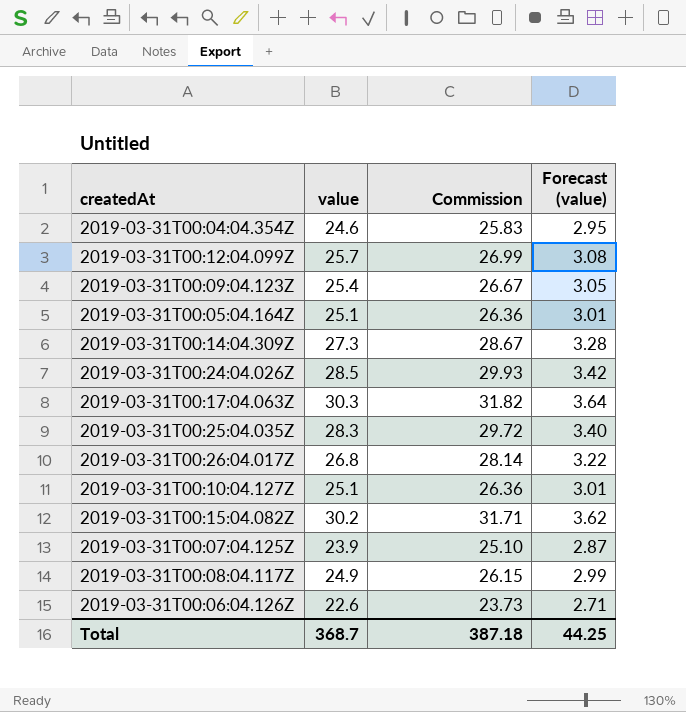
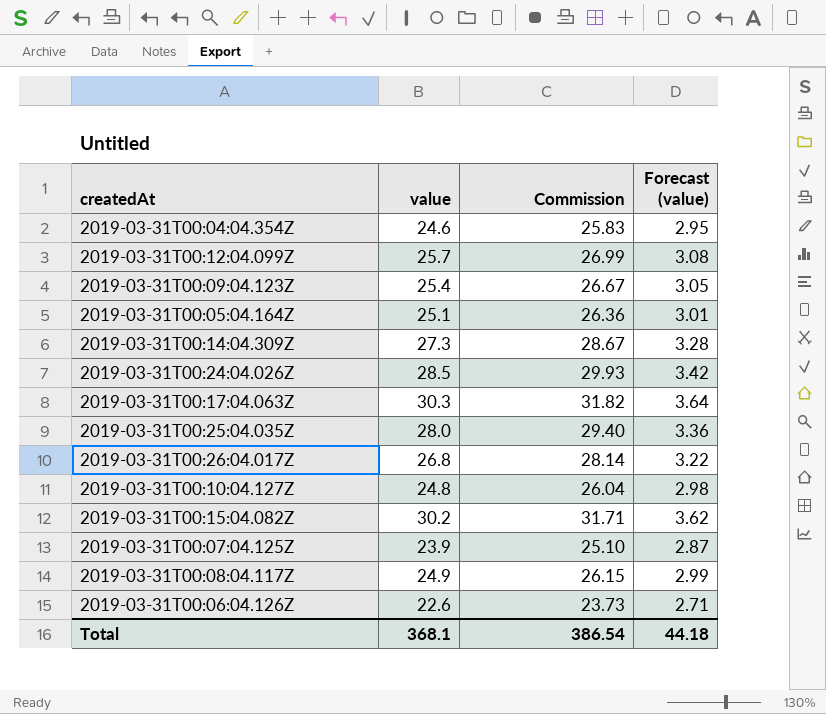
2019-03-31T00:25:04.035Z | value: 28.3 -> 28.0
2019-03-31T00:25:04.035Z | Commission: 29.72 -> 29.40
2019-03-31T00:25:04.035Z | Forecast (value): 3.40 -> 3.36
2019-03-31T00:10:04.127Z | value: 25.1 -> 24.8
2019-03-31T00:10:04.127Z | Commission: 26.36 -> 26.04
2019-03-31T00:10:04.127Z | Forecast (value): 3.01 -> 2.98
Total | value: 368.7 -> 368.1
Total | Commission: 387.18 -> 386.54
Total | Forecast (value): 44.25 -> 44.18

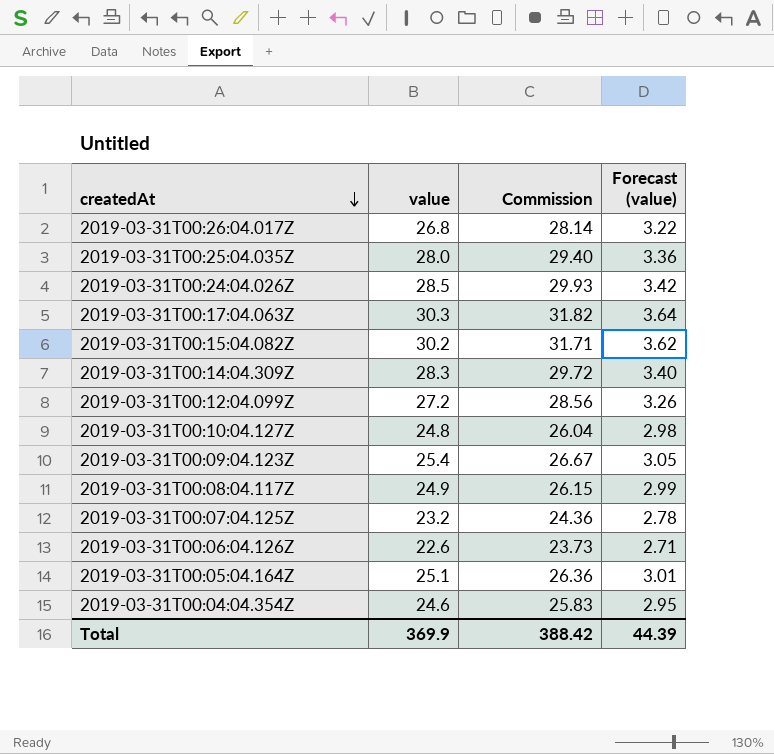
row order: none -> createdAt descending
2019-03-31T00:14:04.309Z | value: 27.3 -> 28.3
2019-03-31T00:14:04.309Z | Commission: 28.67 -> 29.72
2019-03-31T00:14:04.309Z | Forecast (value): 3.28 -> 3.40
2019-03-31T00:12:04.099Z | value: 25.7 -> 27.2
2019-03-31T00:12:04.099Z | Commission: 26.99 -> 28.56
2019-03-31T00:12:04.099Z | Forecast (value): 3.08 -> 3.26
2019-03-31T00:07:04.125Z | value: 23.9 -> 23.2
2019-03-31T00:07:04.125Z | Commission: 25.10 -> 24.36
2019-03-31T00:07:04.125Z | Forecast (value): 2.87 -> 2.78
Total | value: 368.1 -> 369.9
Total | Commission: 386.54 -> 388.42
Total | Forecast (value): 44.18 -> 44.39

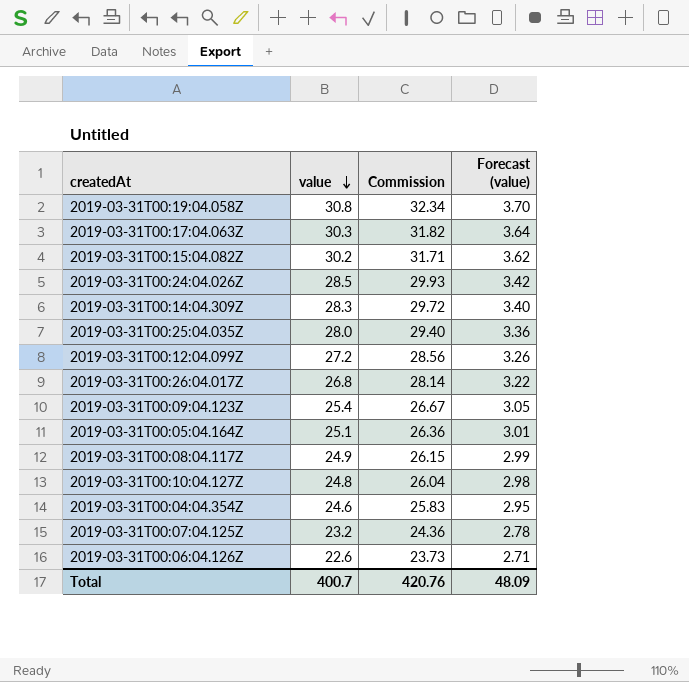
row order: createdAt descending -> value descending
row 2019-03-31T00:19:04.058Z: none -> 30.8 | 32.34 | 3.70
Total | value: 369.9 -> 400.7
Total | Commission: 388.42 -> 420.76
Total | Forecast (value): 44.39 -> 48.09

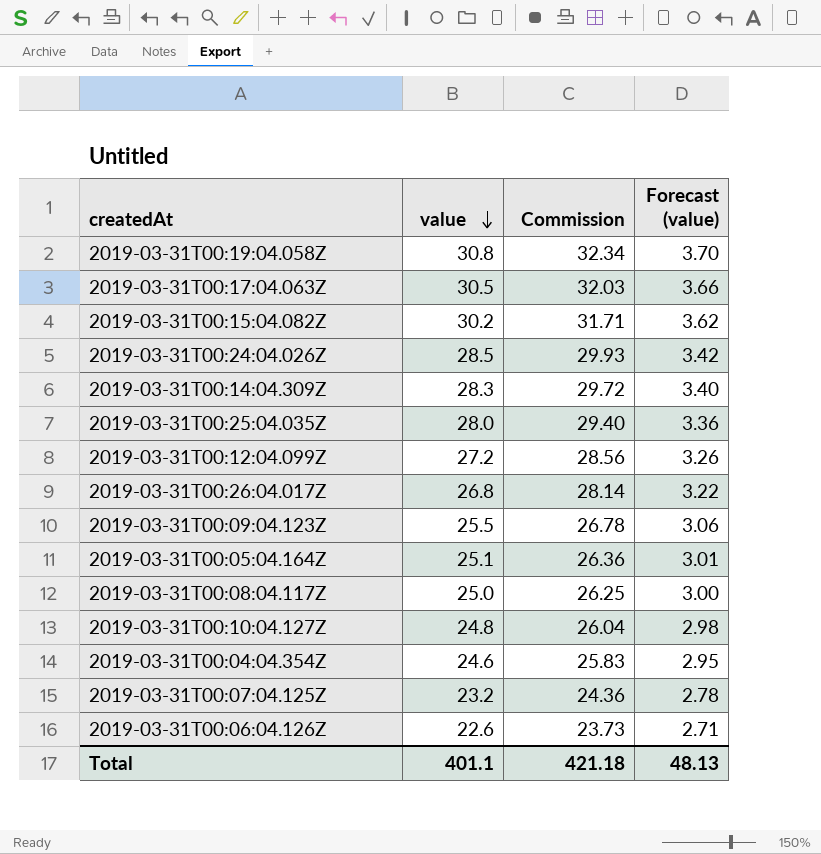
2019-03-31T00:17:04.063Z | value: 30.3 -> 30.5
2019-03-31T00:17:04.063Z | Commission: 31.82 -> 32.03
2019-03-31T00:17:04.063Z | Forecast (value): 3.64 -> 3.66
2019-03-31T00:09:04.123Z | value: 25.4 -> 25.5
2019-03-31T00:09:04.123Z | Commission: 26.67 -> 26.78
2019-03-31T00:09:04.123Z | Forecast (value): 3.05 -> 3.06
2019-03-31T00:08:04.117Z | value: 24.9 -> 25.0
2019-03-31T00:08:04.117Z | Commission: 26.15 -> 26.25
2019-03-31T00:08:04.117Z | Forecast (value): 2.99 -> 3.00
Total | value: 400.7 -> 401.1
Total | Commission: 420.76 -> 421.18
Total | Forecast (value): 48.09 -> 48.13

